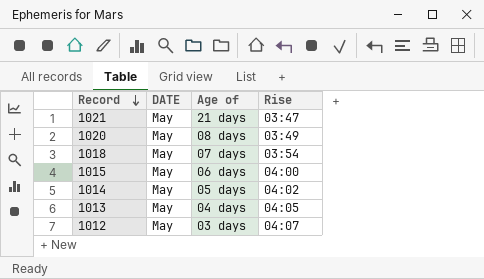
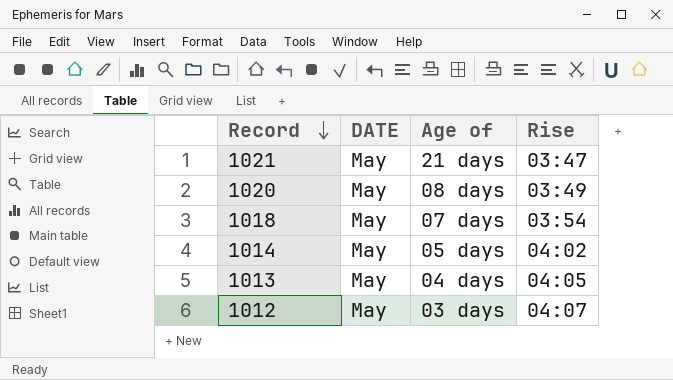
row 1015: May | 06 days | 04:00 -> none

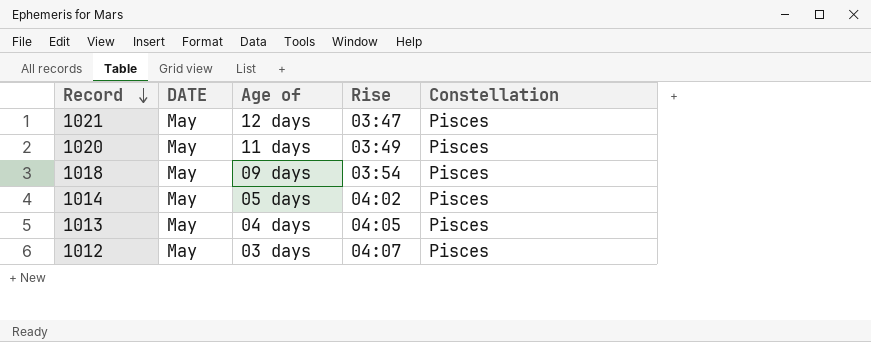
column Constellation | position: none -> 5
1021 | Age of: 21 days -> 12 days
1020 | Age of: 08 days -> 11 days
1018 | Age of: 07 days -> 09 days

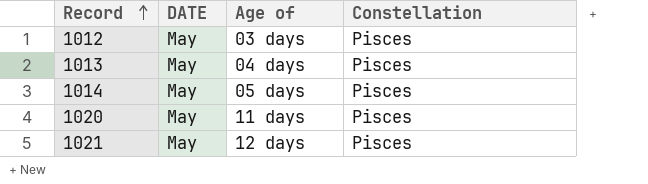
row order: Record descending -> Record ascending
column Rise | position: 4 -> none
row 1018: May | 09 days | 03:54 | Pisces -> none

